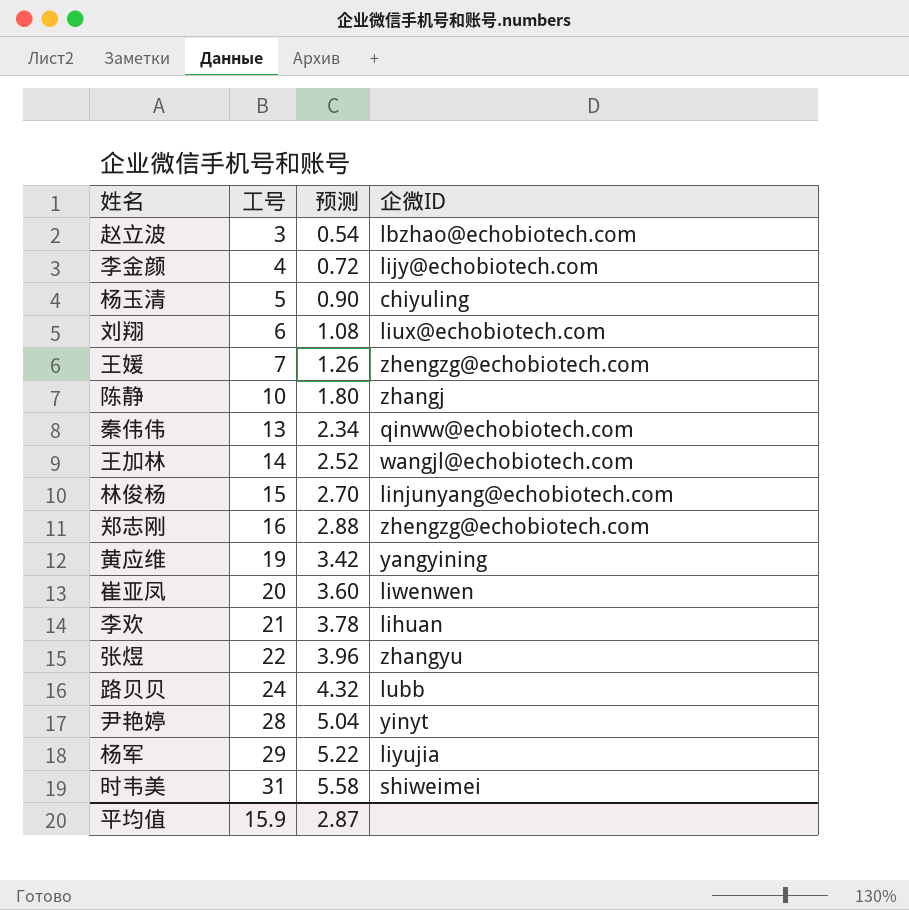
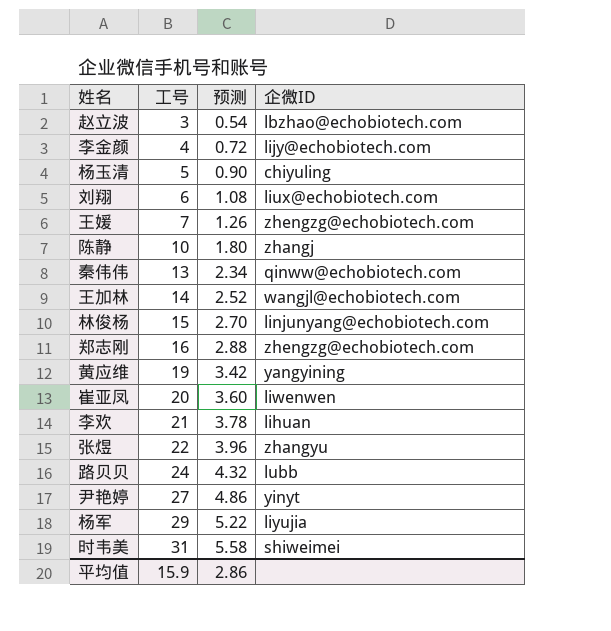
尹艳婷 | 工号: 28 -> 27
尹艳婷 | 预测: 5.04 -> 4.86
平均值 | 预测: 2.87 -> 2.86

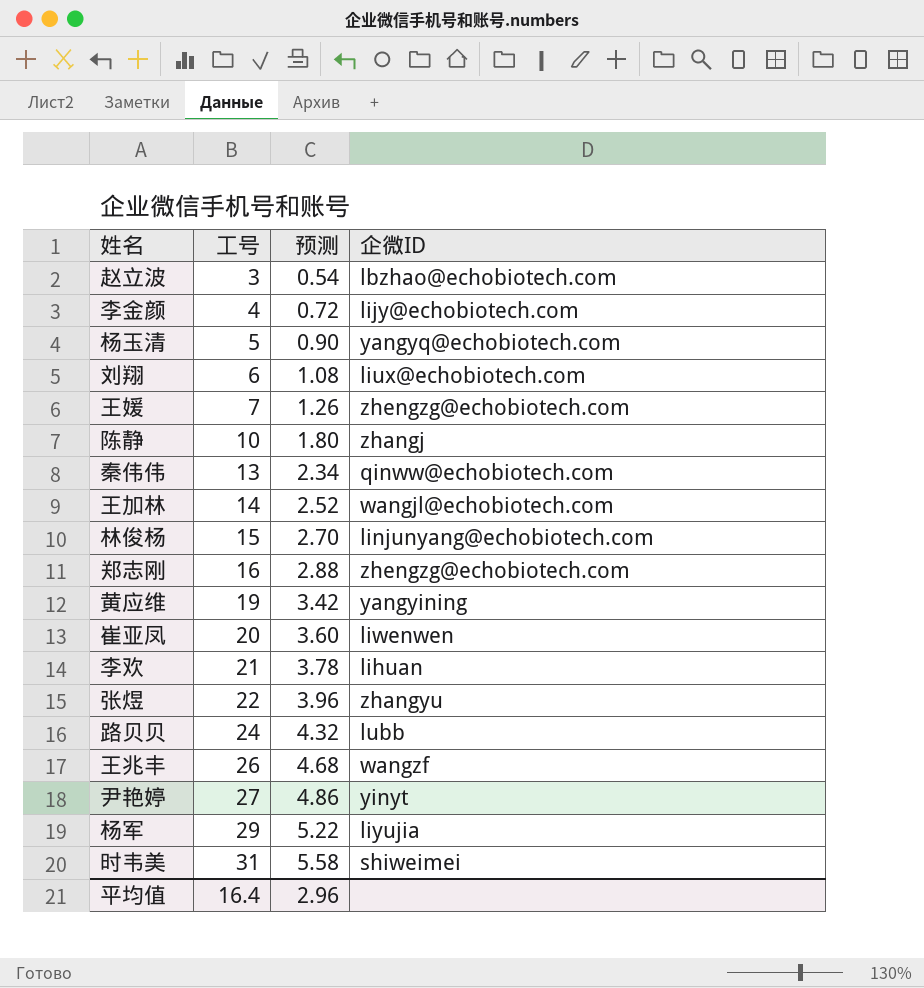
杨玉清 | 企微ID: chiyuling -> yangyq@echobiotech.com
row 王兆丰: none -> 26 | 4.68 | wangzf
平均值 | 工号: 15.9 -> 16.4
平均值 | 预测: 2.86 -> 2.96

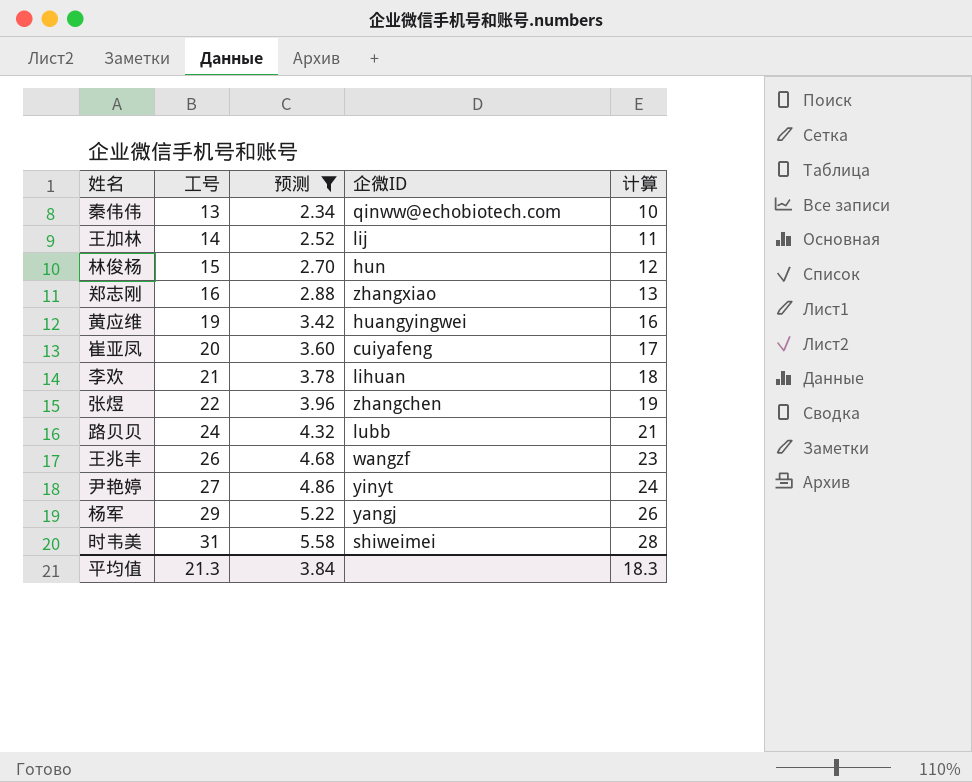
filter: none -> 预测 >= 2.34
column 计算 | formula: none -> [工号] - 3
王加林 | 企微ID: wangjl@echobiotech.com -> lij
林俊杨 | 企微ID: linjunyang@echobiotech.com -> hun
郑志刚 | 企微ID: zhengzg@echobiotech.com -> zhangxiao
黄应维 | 企微ID: yangyining -> huangyingwei
崔亚凤 | 企微ID: liwenwen -> cuiyafeng
张煜 | 企微ID: zhangyu -> zhangchen
杨军 | 企微ID: liyujia -> yangj
平均值 | 工号: 16.4 -> 21.3
平均值 | 预测: 2.96 -> 3.84

